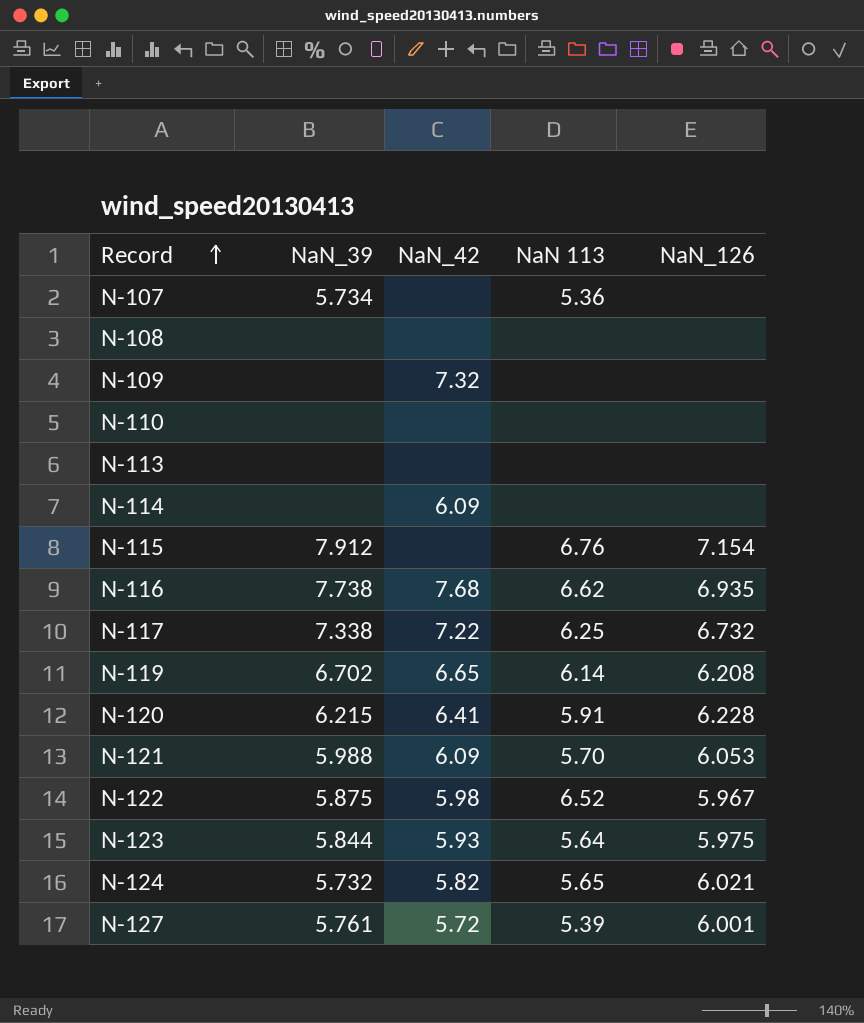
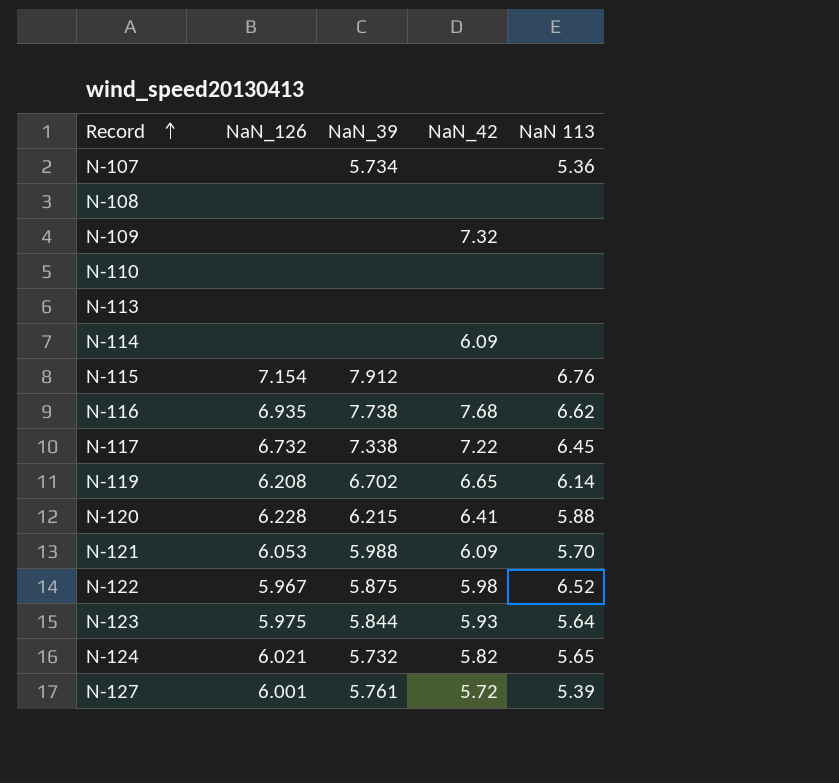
column NaN_126 | position: 5 -> 2
N-117 | NaN 113: 6.25 -> 6.45
N-120 | NaN 113: 5.91 -> 5.88

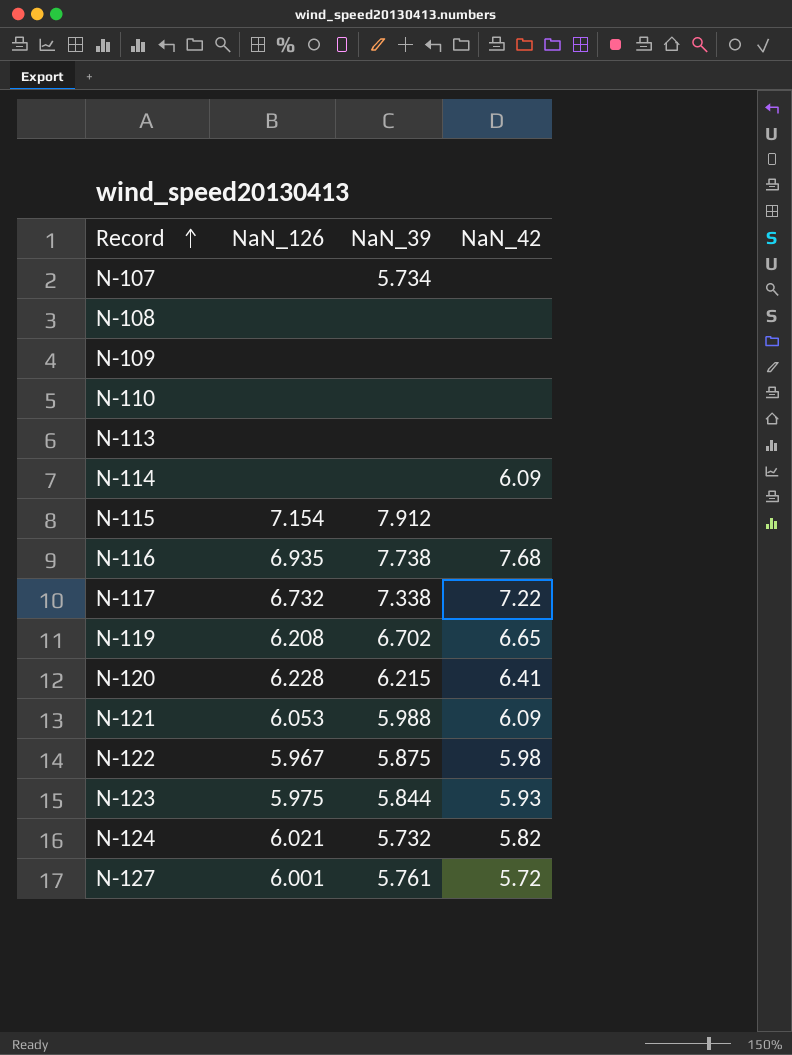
column NaN 113 | position: 5 -> none
N-109 | NaN_42: 7.32 -> none

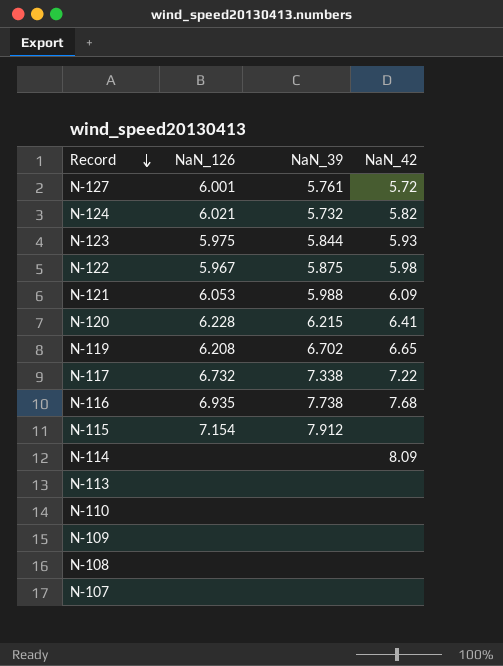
row order: Record ascending -> Record descending
N-114 | NaN_42: 6.09 -> 8.09
N-107 | NaN_39: 5.734 -> none

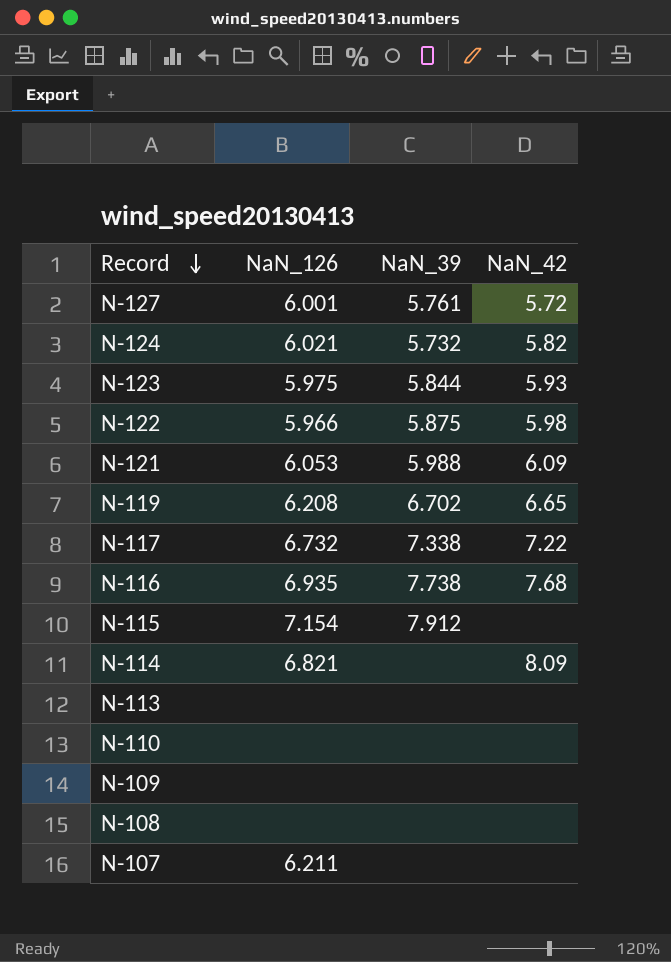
row N-120: 6.228 | 6.215 | 6.41 -> none
N-122 | NaN_126: 5.967 -> 5.966
N-114 | NaN_126: none -> 6.821
N-107 | NaN_126: none -> 6.211

